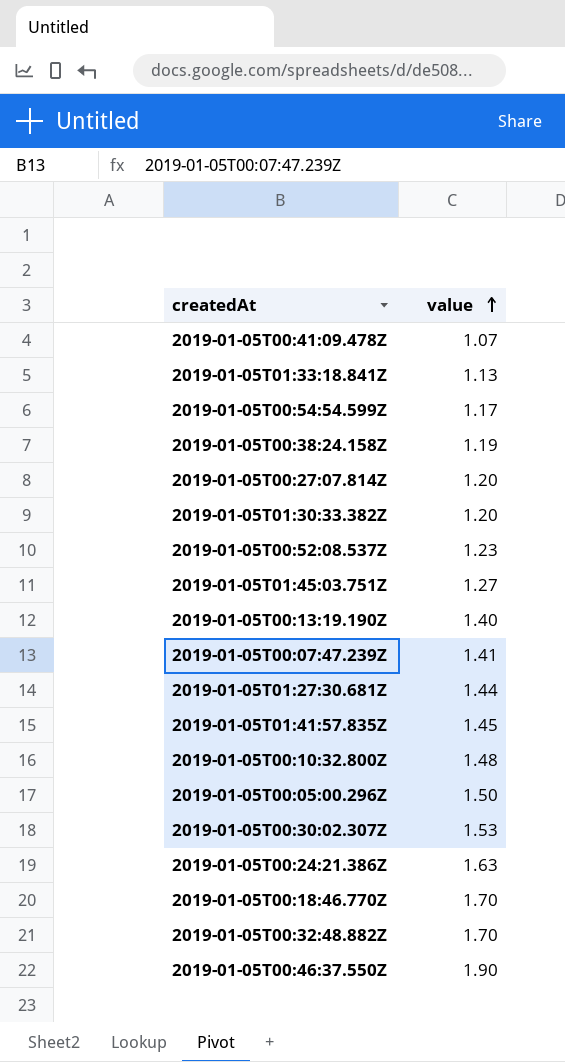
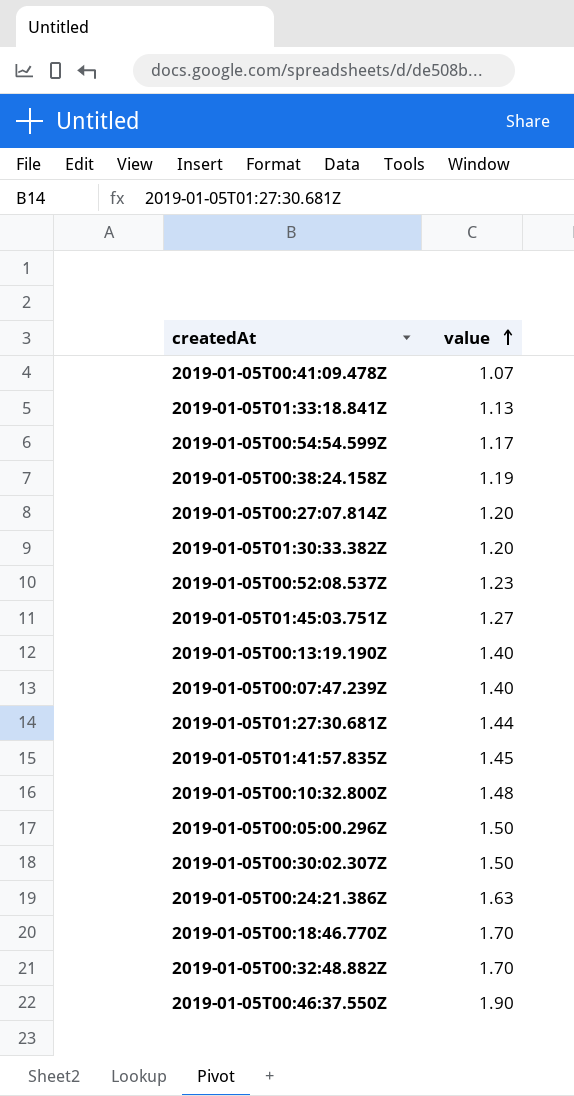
2019-01-05T00:07:47.239Z | value: 1.41 -> 1.40
2019-01-05T00:30:02.307Z | value: 1.53 -> 1.50

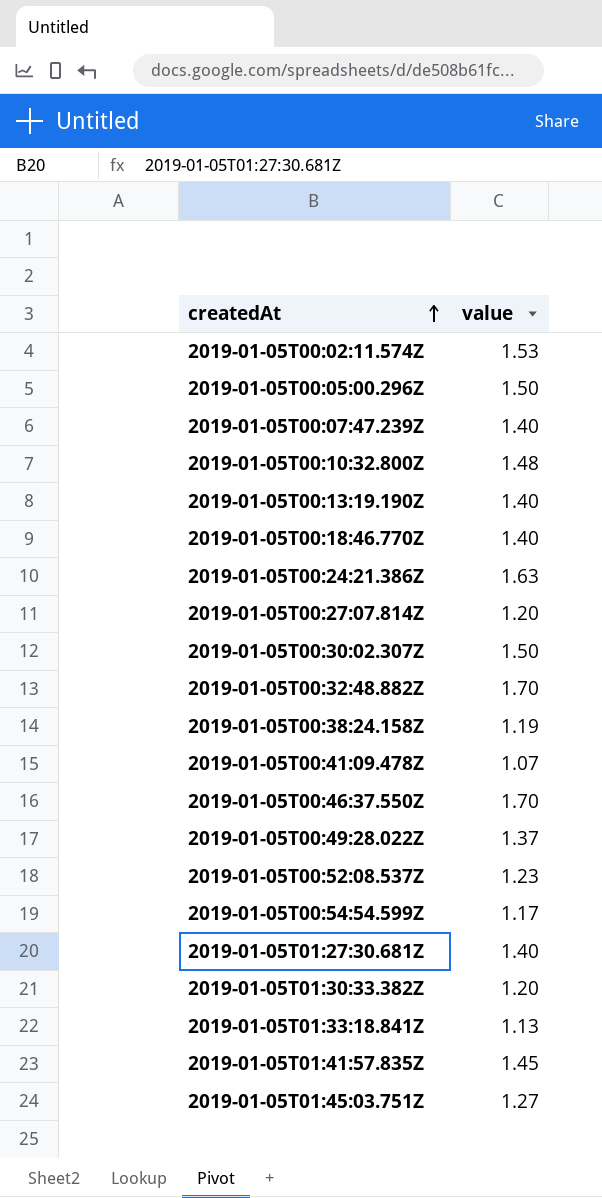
row order: value ascending -> createdAt ascending
row 2019-01-05T00:02:11.574Z: none -> 1.53
2019-01-05T00:18:46.770Z | value: 1.70 -> 1.40
2019-01-05T00:46:37.550Z | value: 1.90 -> 1.70
row 2019-01-05T00:49:28.022Z: none -> 1.37
2019-01-05T01:27:30.681Z | value: 1.44 -> 1.40

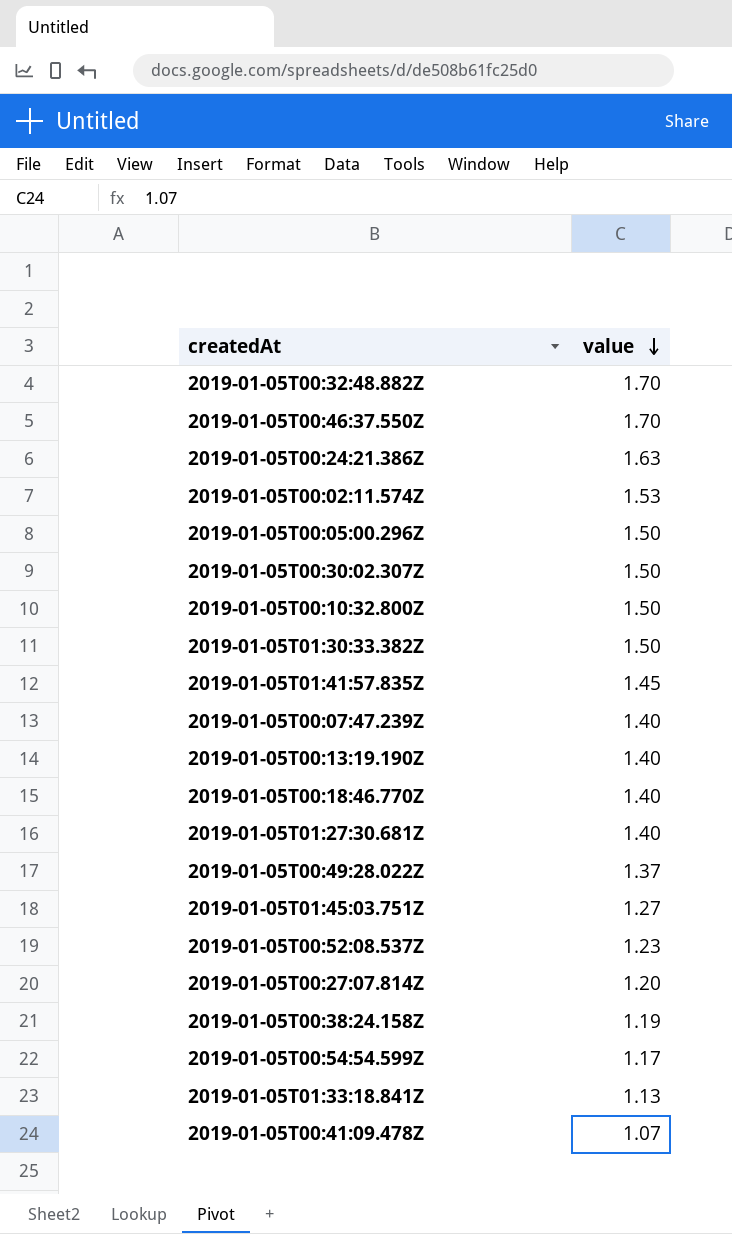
row order: createdAt ascending -> value descending
2019-01-05T00:10:32.800Z | value: 1.48 -> 1.50
2019-01-05T01:30:33.382Z | value: 1.20 -> 1.50

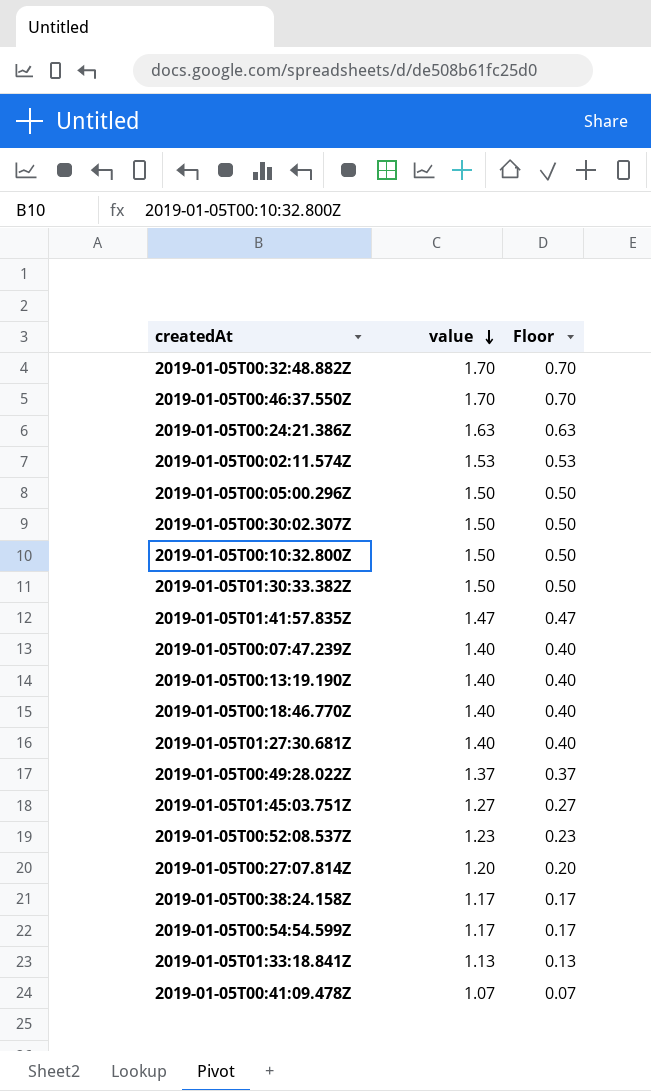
column Floor | formula: none -> [value] - 1
2019-01-05T01:41:57.835Z | value: 1.45 -> 1.47
2019-01-05T00:38:24.158Z | value: 1.19 -> 1.17

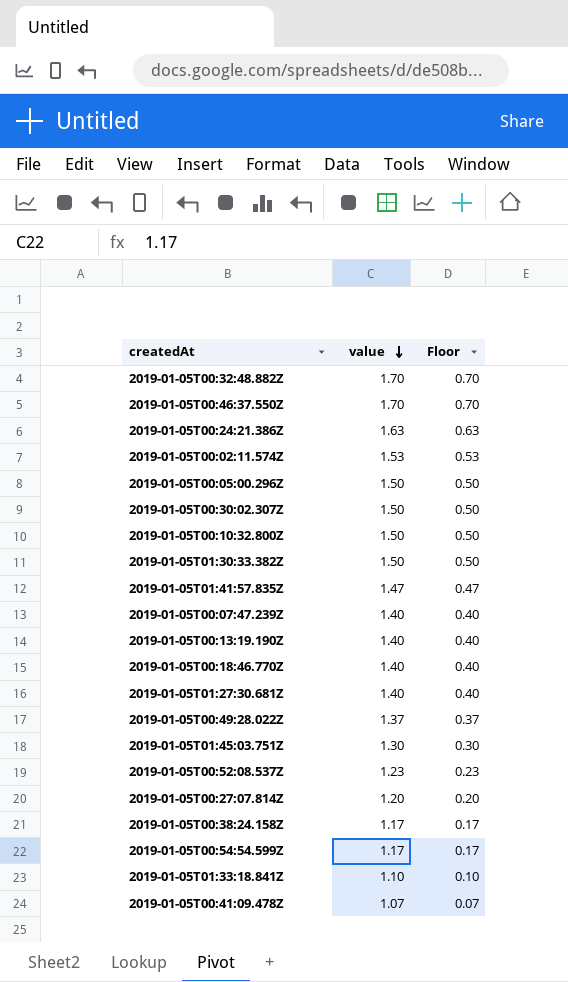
2019-01-05T01:45:03.751Z | value: 1.27 -> 1.30
2019-01-05T01:45:03.751Z | Floor: 0.27 -> 0.30
2019-01-05T01:33:18.841Z | value: 1.13 -> 1.10
2019-01-05T01:33:18.841Z | Floor: 0.13 -> 0.10

